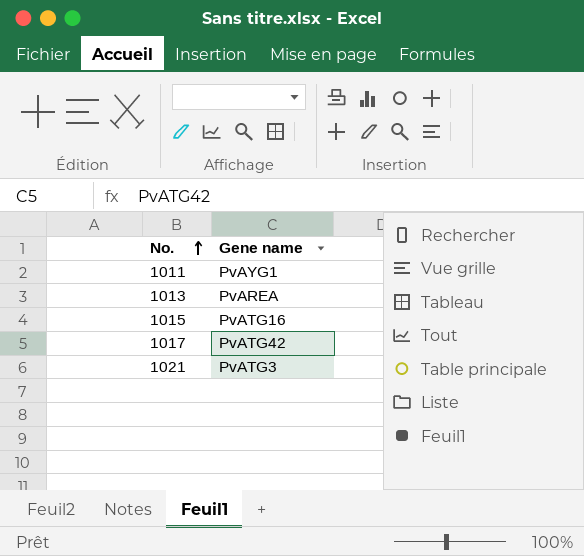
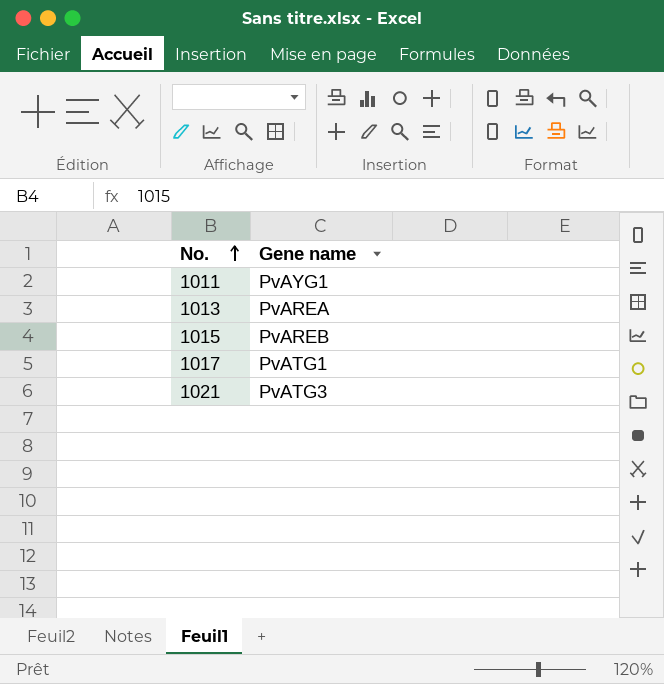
1015 | Gene name: PvATG16 -> PvAREB
1017 | Gene name: PvATG42 -> PvATG1

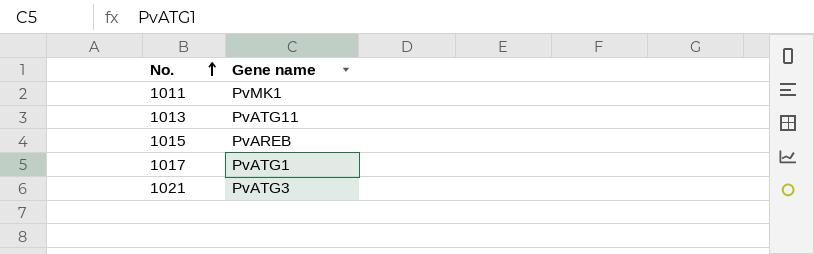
1011 | Gene name: PvAYG1 -> PvMK1
1013 | Gene name: PvAREA -> PvATG11

